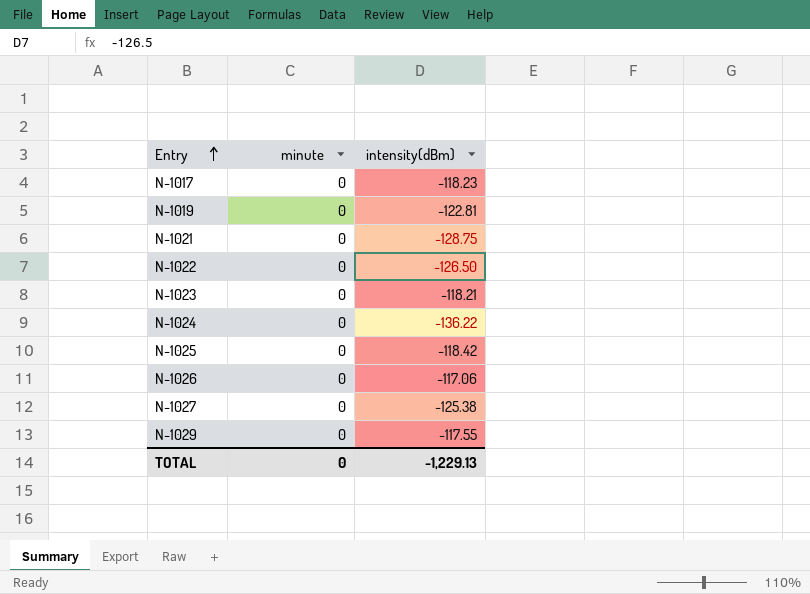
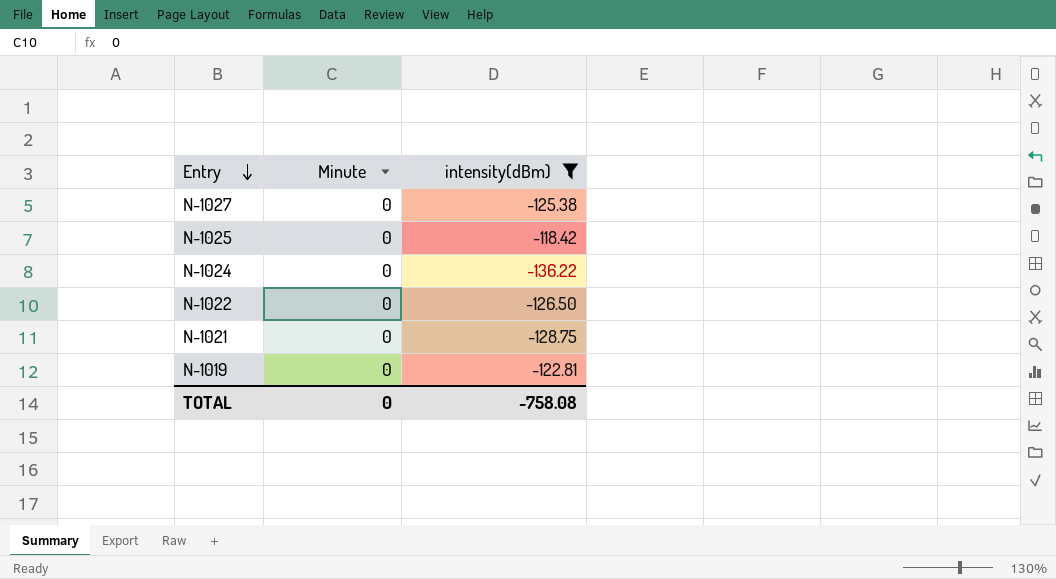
filter: none -> intensity(dBm) <= -118.42
row order: Entry ascending -> Entry descending
column name: minute -> Minute
TOTAL | intensity(dBm): -1,229.13 -> -758.08

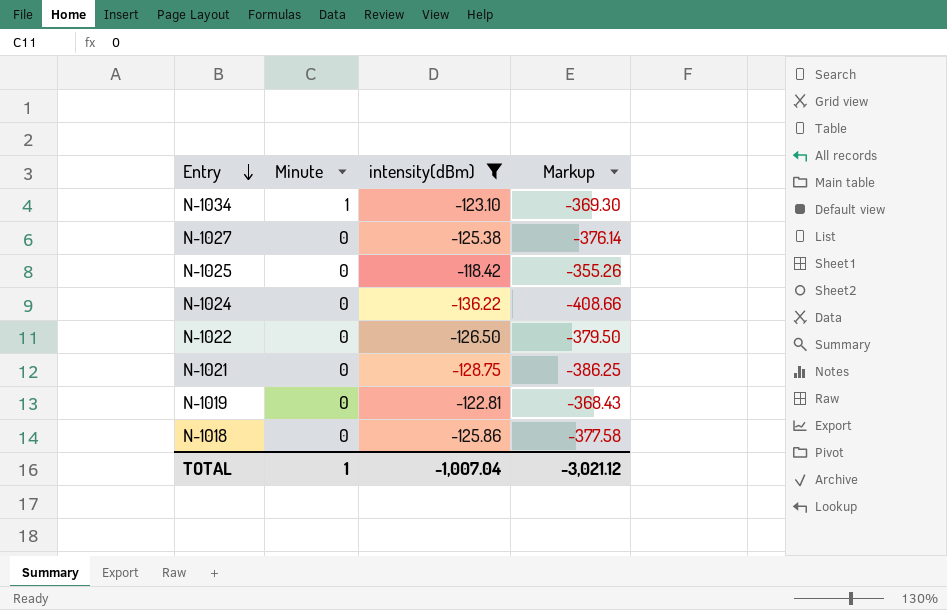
column Markup | formula: none -> [intensity(dBm)] * 3
row N-1034: none -> 1 | -123.10 | -369.30
row N-1018: none -> 0 | -125.86 | -377.58
TOTAL | Minute: 0 -> 1
TOTAL | intensity(dBm): -758.08 -> -1,007.04

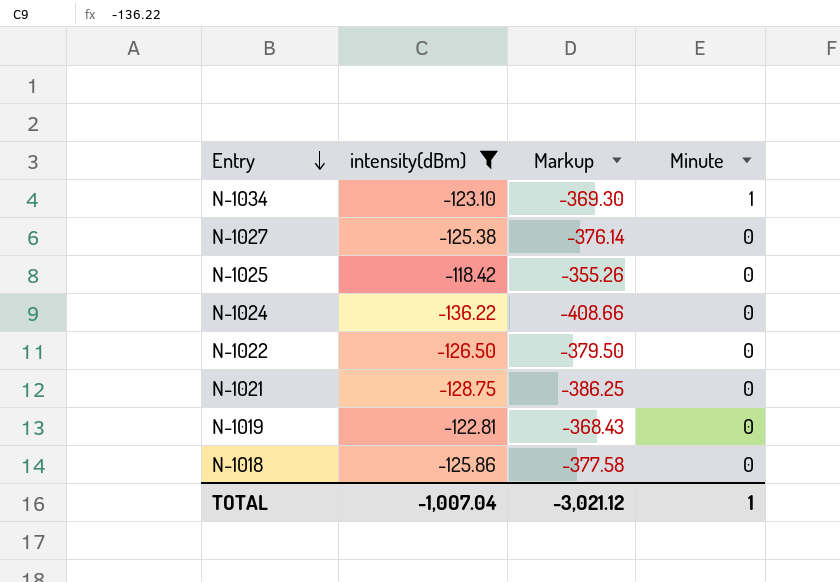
column Minute | position: 2 -> 4

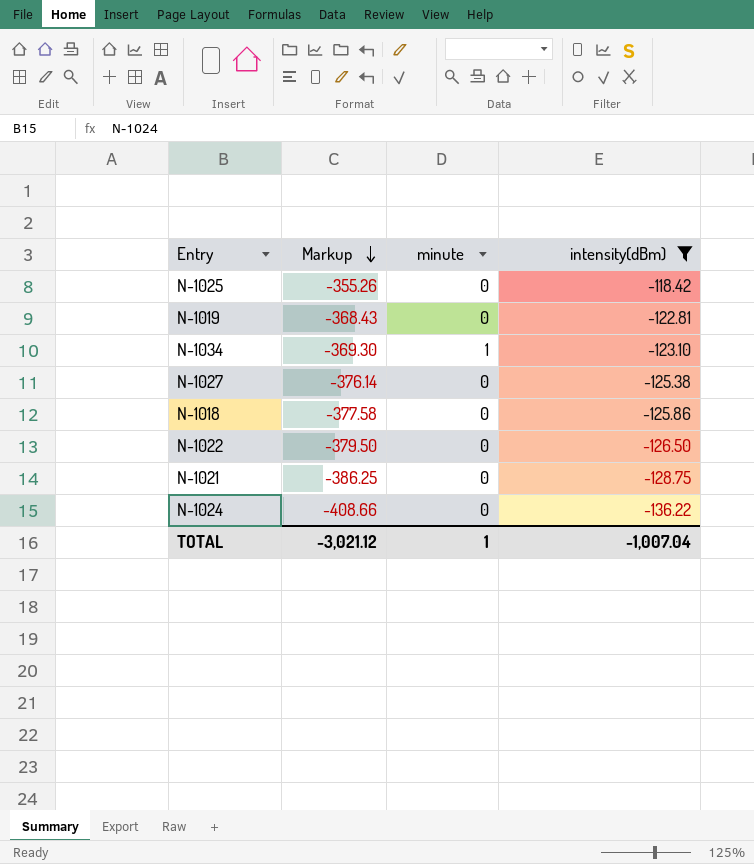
row order: Entry descending -> Markup descending
column name: Minute -> minute
column intensity(dBm) | position: 2 -> 4

